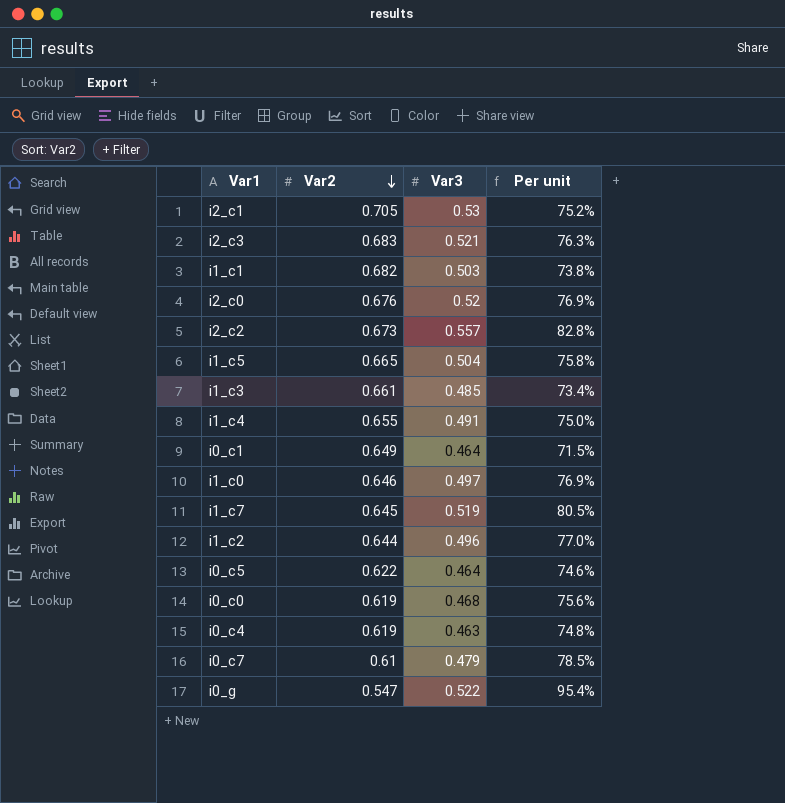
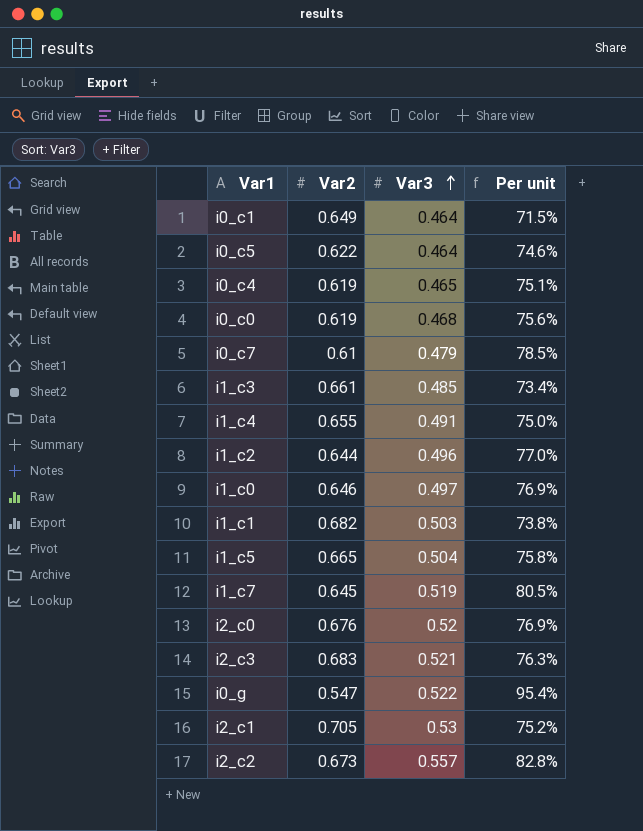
row order: Var2 descending -> Var3 ascending
i0_c4 | Var3: 0.463 -> 0.465
i0_c4 | Per unit: 74.8% -> 75.1%

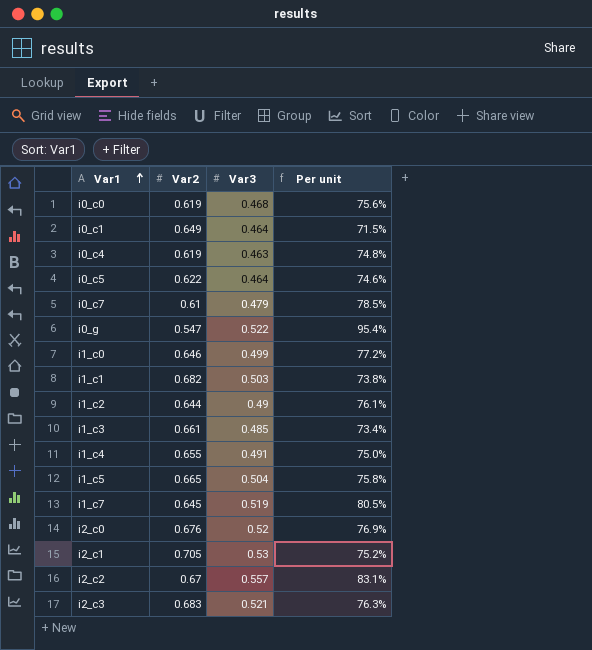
row order: Var3 ascending -> Var1 ascending
i0_c4 | Var3: 0.465 -> 0.463
i0_c4 | Per unit: 75.1% -> 74.8%
i1_c0 | Var3: 0.497 -> 0.499
i1_c0 | Per unit: 76.9% -> 77.2%
i1_c2 | Var3: 0.496 -> 0.49
i1_c2 | Per unit: 77.0% -> 76.1%
i2_c2 | Var2: 0.673 -> 0.67
i2_c2 | Per unit: 82.8% -> 83.1%

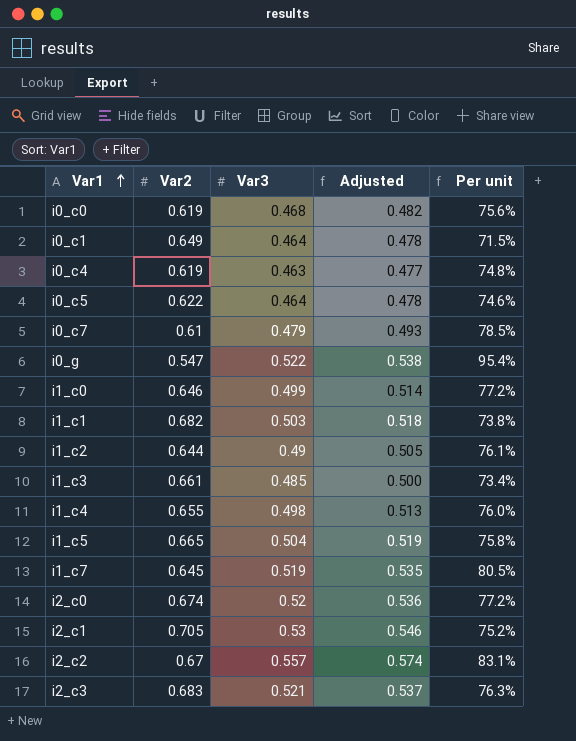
column Adjusted | formula: none -> [Var3] * 1.03
i1_c4 | Var3: 0.491 -> 0.498
i1_c4 | Per unit: 75.0% -> 76.0%
i2_c0 | Var2: 0.676 -> 0.674
i2_c0 | Per unit: 76.9% -> 77.2%

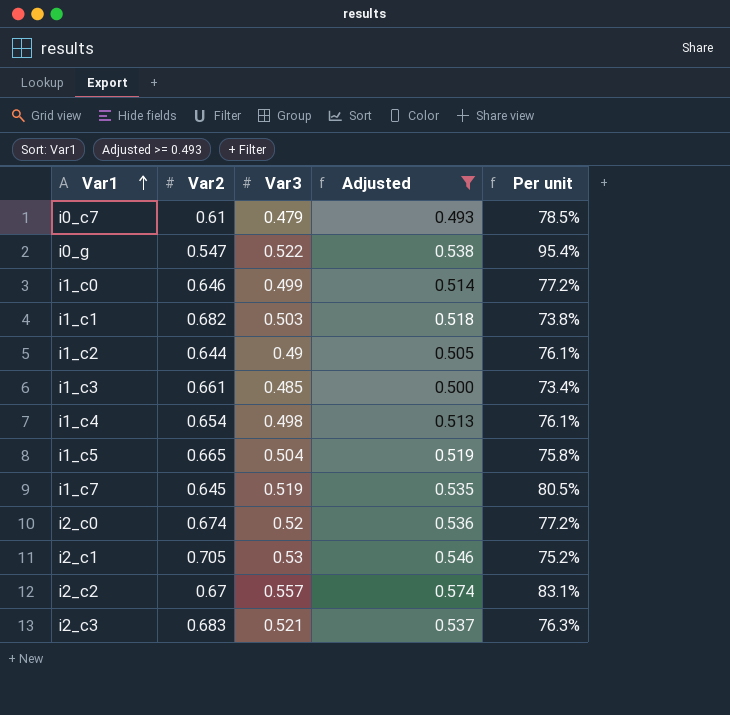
filter: none -> Adjusted >= 0.493
i1_c4 | Var2: 0.655 -> 0.654
i1_c4 | Per unit: 76.0% -> 76.1%

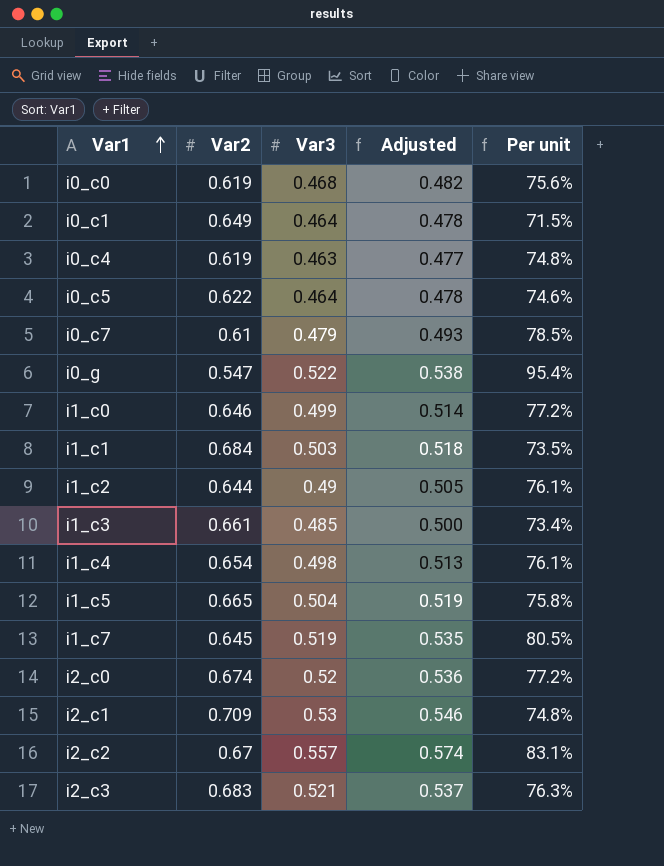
filter: Adjusted >= 0.493 -> none
i1_c1 | Var2: 0.682 -> 0.684
i1_c1 | Per unit: 73.8% -> 73.5%
i2_c1 | Var2: 0.705 -> 0.709
i2_c1 | Per unit: 75.2% -> 74.8%

